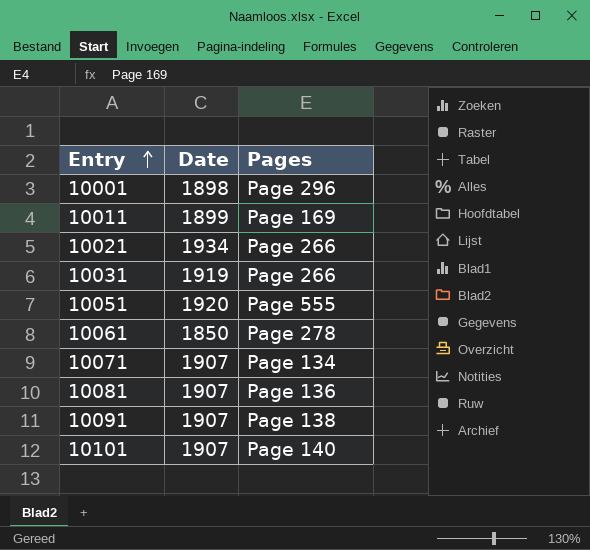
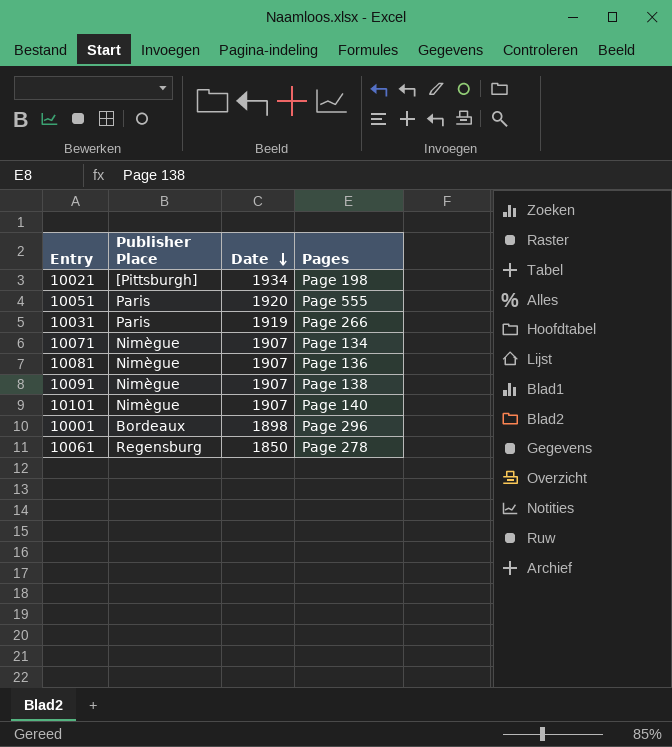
row order: Entry ascending -> Date descending
column Publisher Place | position: none -> 2
row 10011: 1899 | Page 169 -> none
10021 | Pages: Page 266 -> Page 198

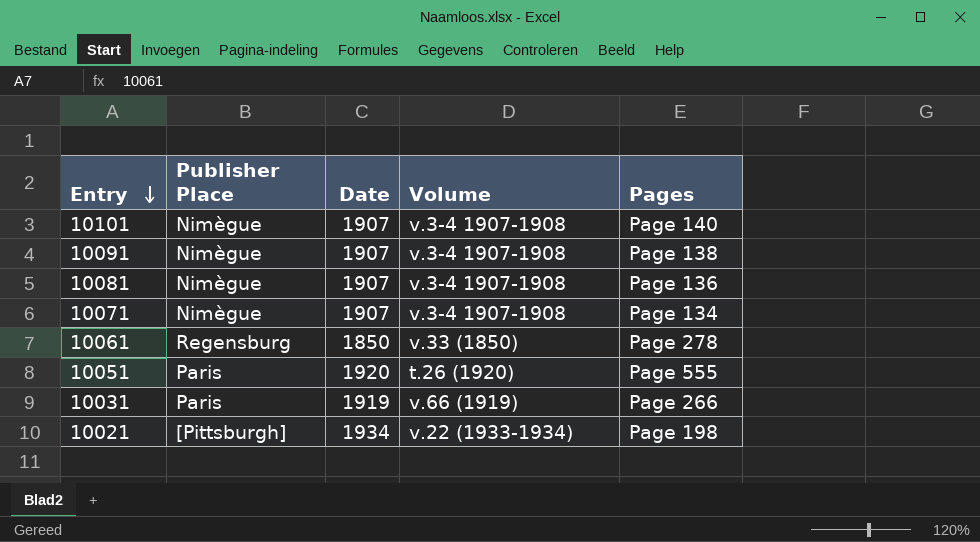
row order: Date descending -> Entry descending
column Volume | position: none -> 4
row 10001: Bordeaux | 1898 | Page 296 -> none

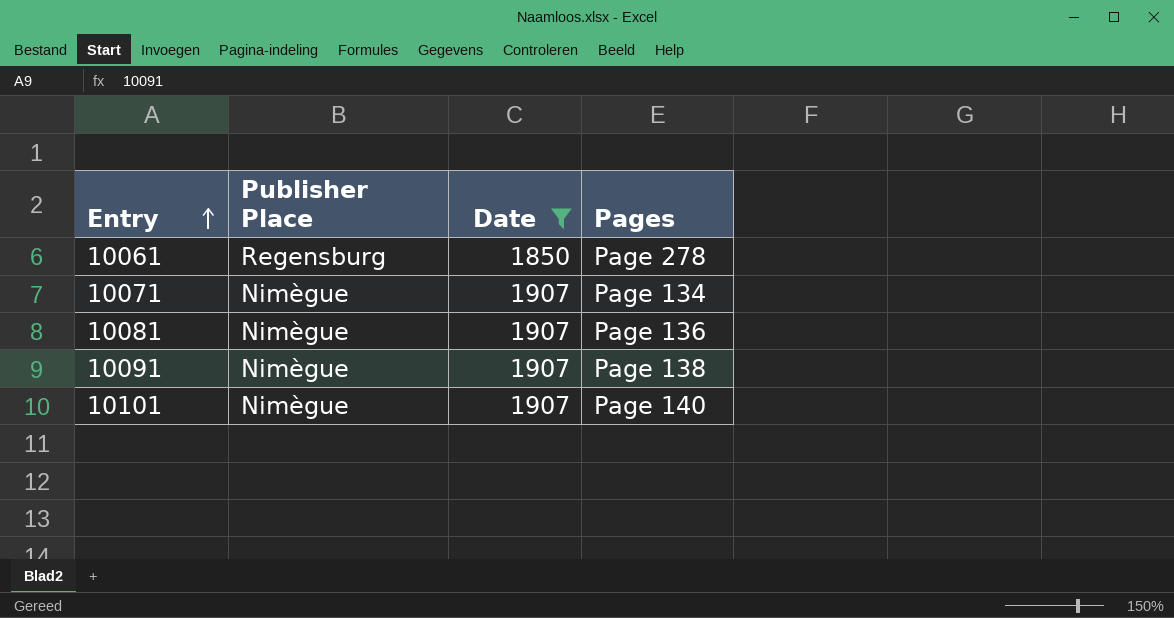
filter: none -> Date <= 1907
row order: Entry descending -> Entry ascending
column Volume | position: 4 -> none

